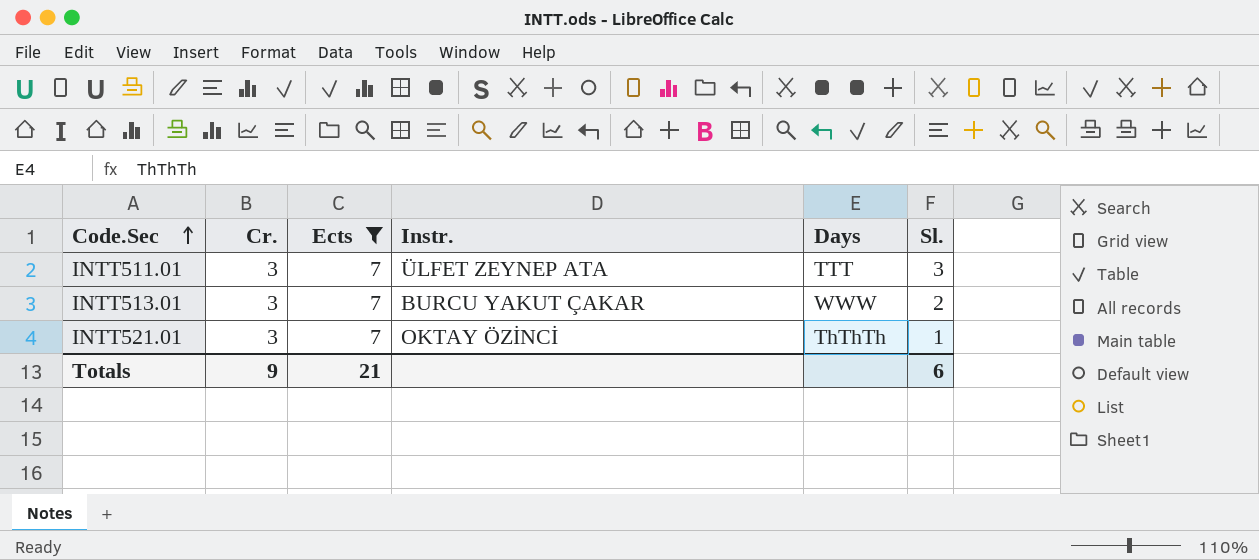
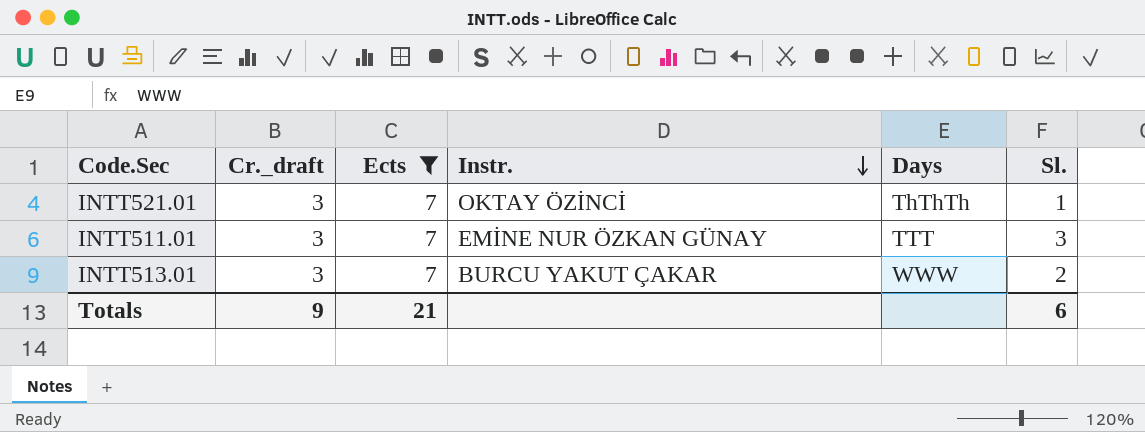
row order: Code.Sec ascending -> Instr. descending
column name: Cr. -> Cr._draft
INTT511.01 | Instr.: ÜLFET ZEYNEP ATA -> EMİNE NUR ÖZKAN GÜNAY

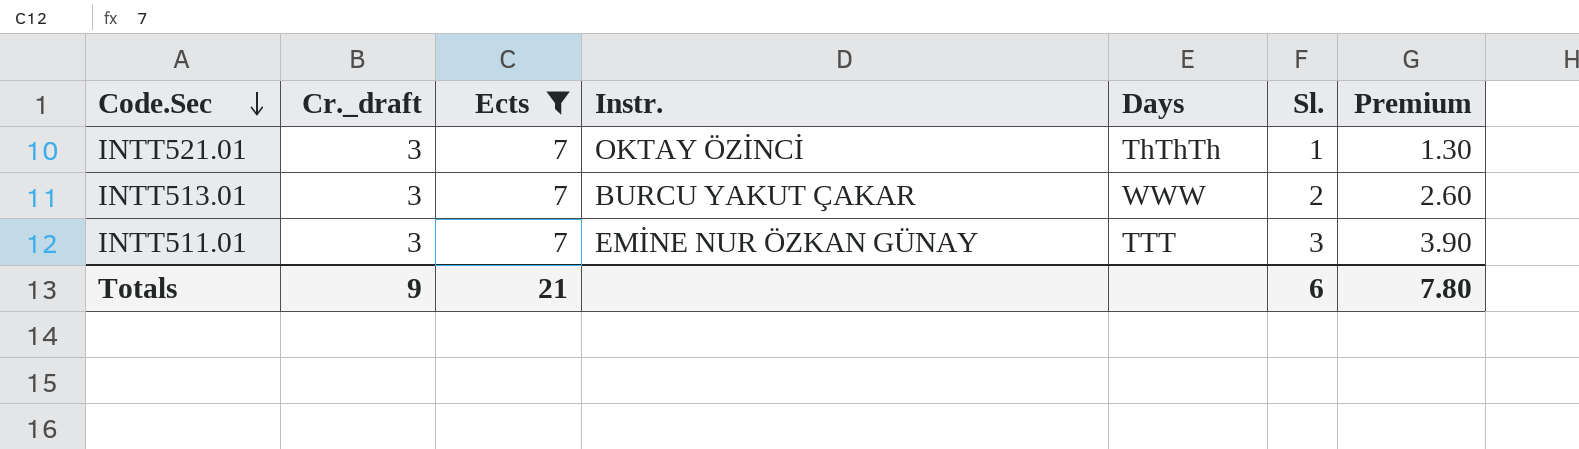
row order: Instr. descending -> Code.Sec descending
column Premium | formula: none -> [Sl.] * 1.3

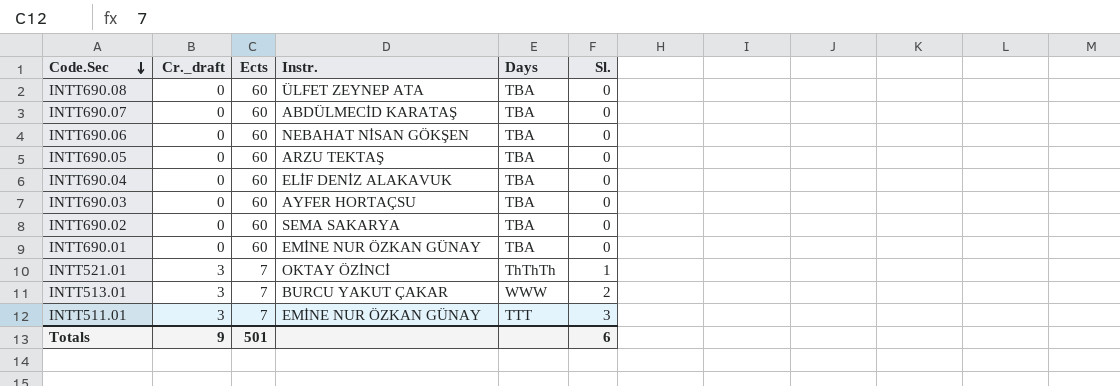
filter: Ects = 7 -> none
column Premium | formula: [Sl.] * 1.3 -> none
Totals | Ects: 21 -> 501

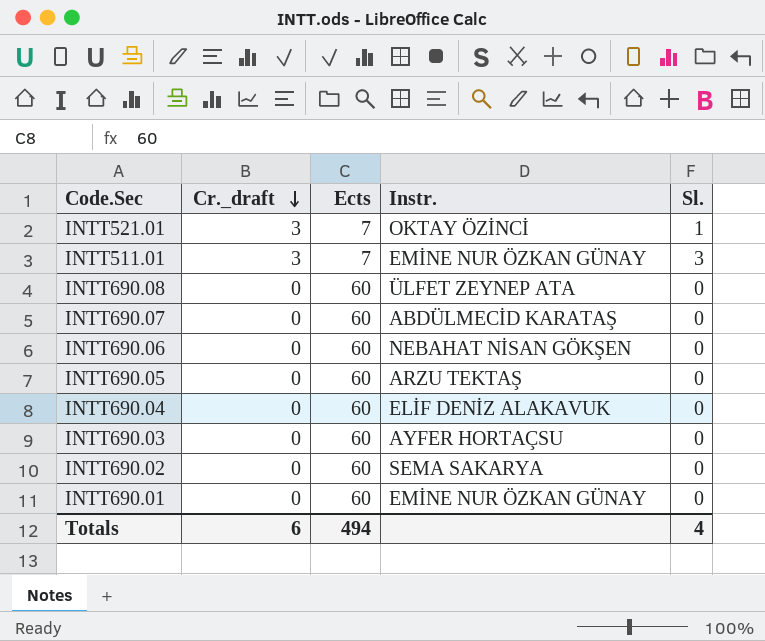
row order: Code.Sec descending -> Cr._draft descending
column Days | position: 5 -> none
row INTT513.01: 3 | 7 | BURCU YAKUT ÇAKAR | WWW | 2 -> none
Totals | Cr._draft: 9 -> 6
Totals | Ects: 501 -> 494
Totals | Sl.: 6 -> 4

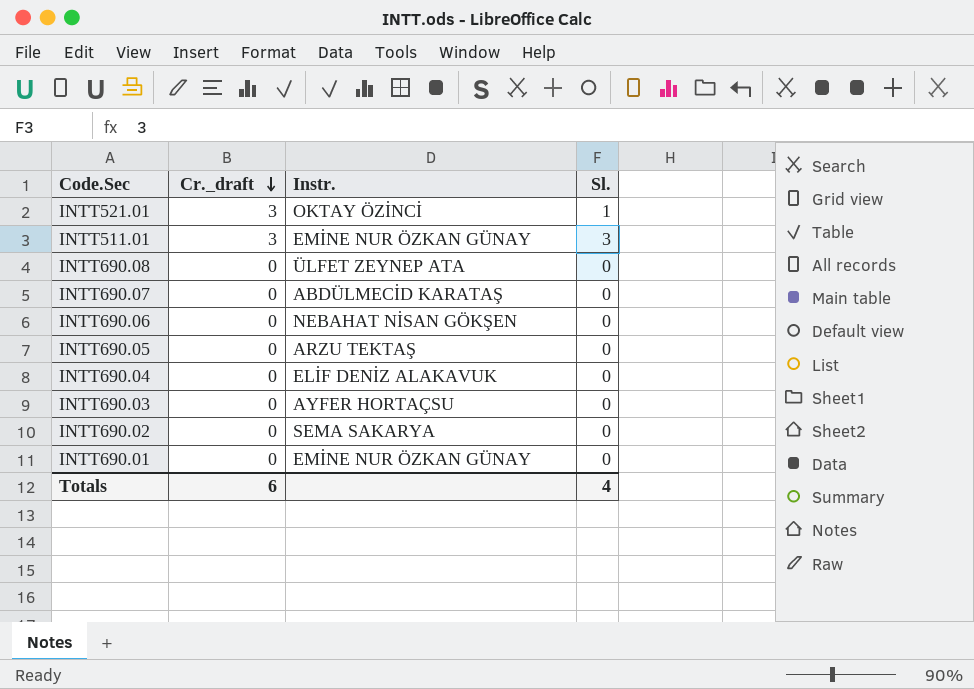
column Ects | position: 3 -> none

